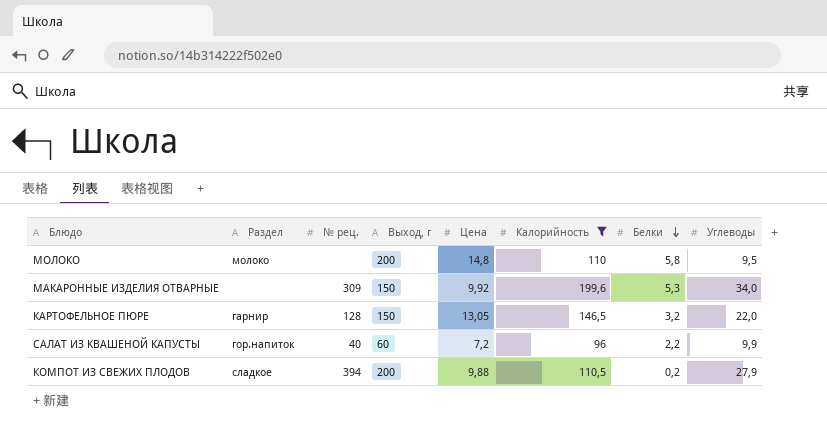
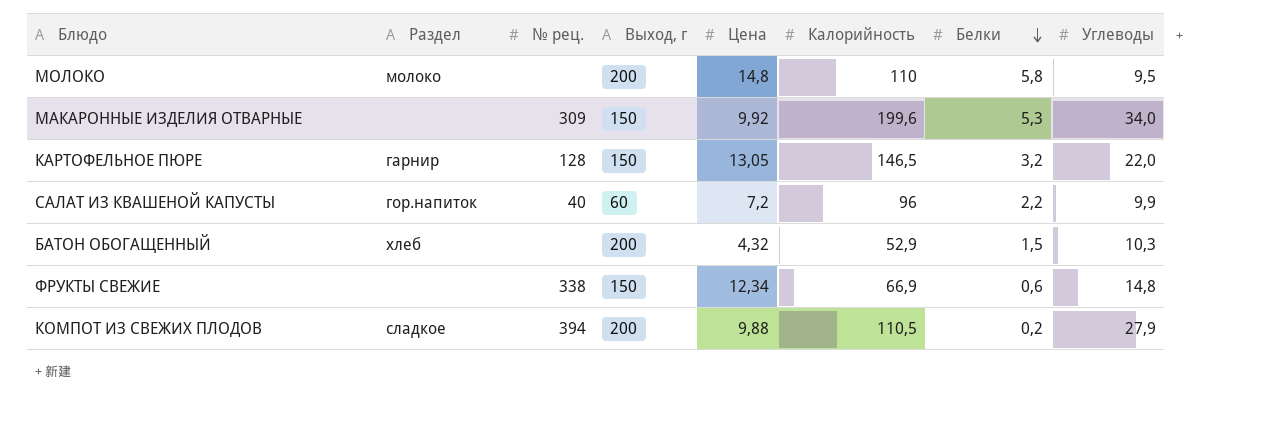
filter: Калорийность >= 96 -> none

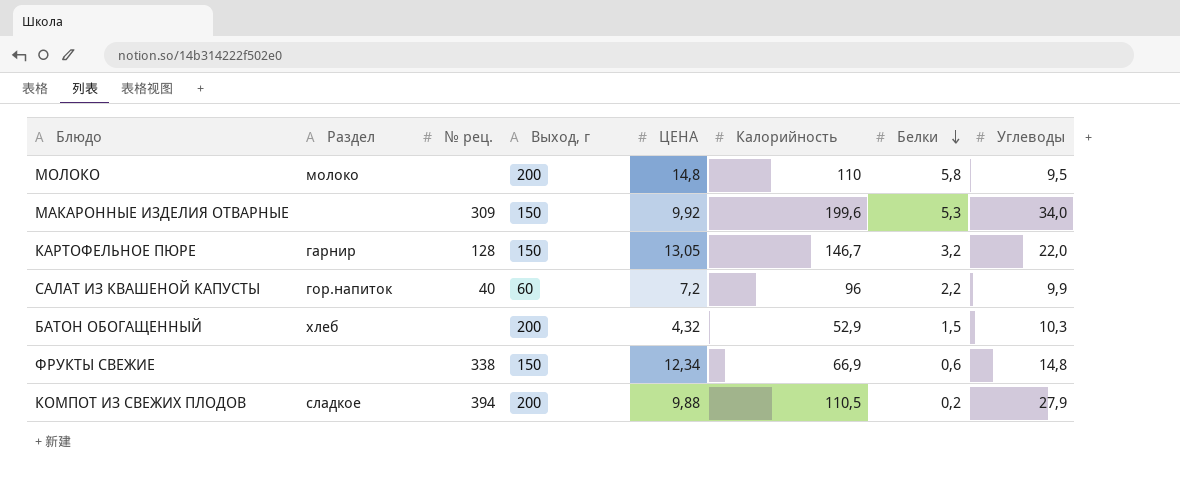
column name: Цена -> ЦЕНА
КАРТОФЕЛЬНОЕ ПЮРЕ | Калорийность: 146,5 -> 146,7

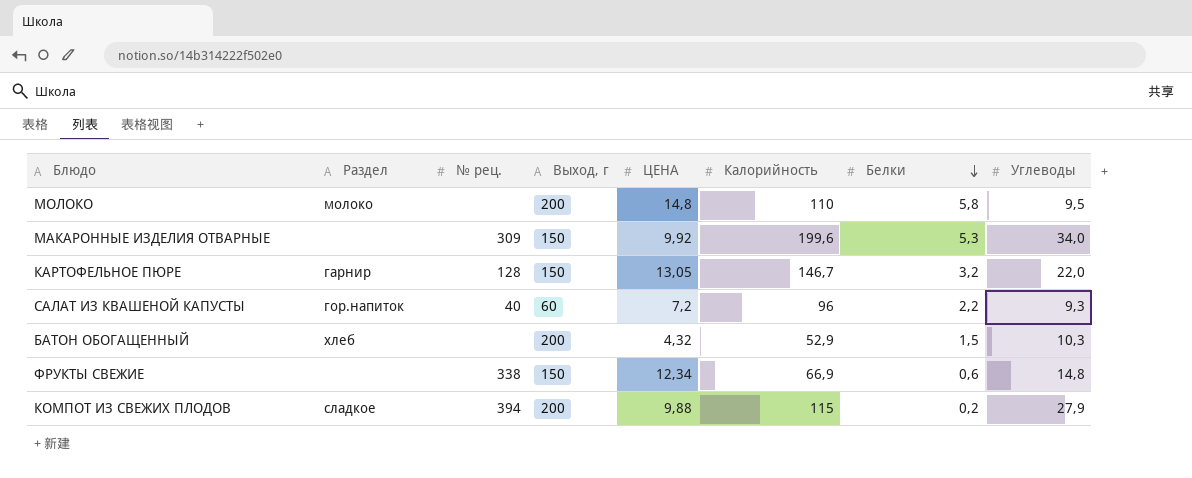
САЛАТ ИЗ КВАШЕНОЙ КАПУСТЫ | Углеводы: 9,9 -> 9,3
КОМПОТ ИЗ СВЕЖИХ ПЛОДОВ | Калорийность: 110,5 -> 115

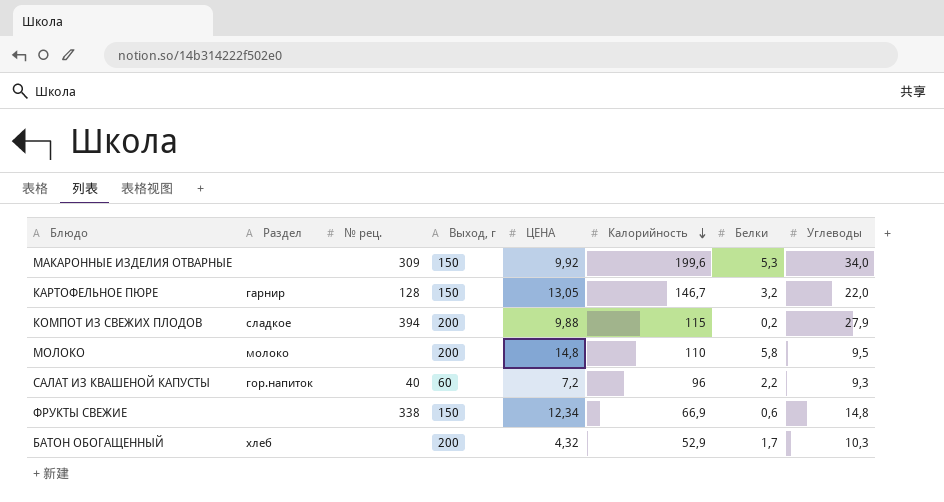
row order: Белки descending -> Калорийность descending
БАТОН ОБОГАЩЕННЫЙ | Белки: 1,5 -> 1,7

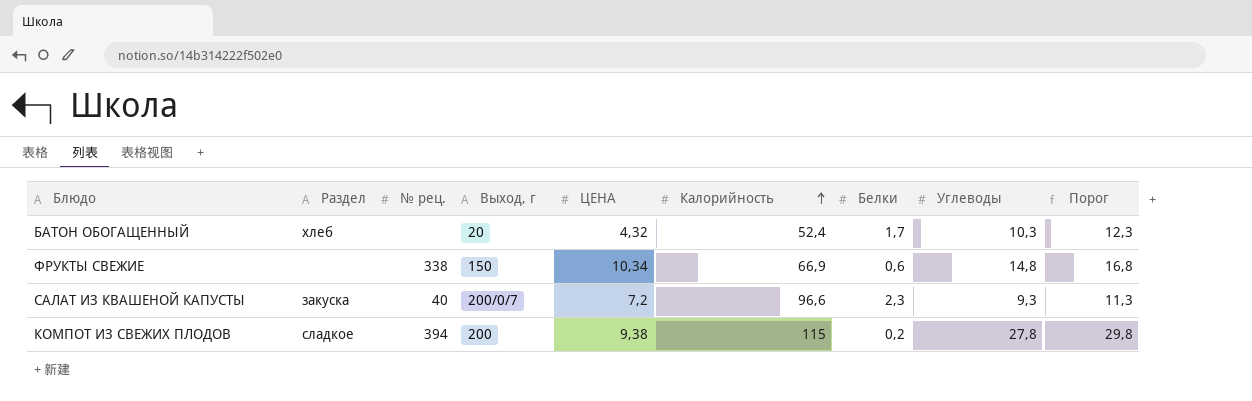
row order: Калорийность descending -> Калорийность ascending
column Порог | formula: none -> [Углеводы] + 2
row МАКАРОННЫЕ ИЗДЕЛИЯ ОТВАРНЫЕ: none | 309 | 150 | 9,92 | 199,6 | 5,3 | 34,0 -> none
row КАРТОФЕЛЬНОЕ ПЮРЕ: гарнир | 128 | 150 | 13,05 | 146,7 | 3,2 | 22,0 -> none
row МОЛОКО: молоко | none | 200 | 14,8 | 110 | 5,8 | 9,5 -> none
БАТОН ОБОГАЩЕННЫЙ | Выход, г: 200 -> 20
БАТОН ОБОГАЩЕННЫЙ | Калорийность: 52,9 -> 52,4
ФРУКТЫ СВЕЖИЕ | ЦЕНА: 12,34 -> 10,34
САЛАТ ИЗ КВАШЕНОЙ КАПУСТЫ | Раздел: гор.напиток -> закуска
САЛАТ ИЗ КВАШЕНОЙ КАПУСТЫ | Выход, г: 60 -> 200/0/7
САЛАТ ИЗ КВАШЕНОЙ КАПУСТЫ | Калорийность: 96 -> 96,6
САЛАТ ИЗ КВАШЕНОЙ КАПУСТЫ | Белки: 2,2 -> 2,3
КОМПОТ ИЗ СВЕЖИХ ПЛОДОВ | ЦЕНА: 9,88 -> 9,38
КОМПОТ ИЗ СВЕЖИХ ПЛОДОВ | Углеводы: 27,9 -> 27,8

